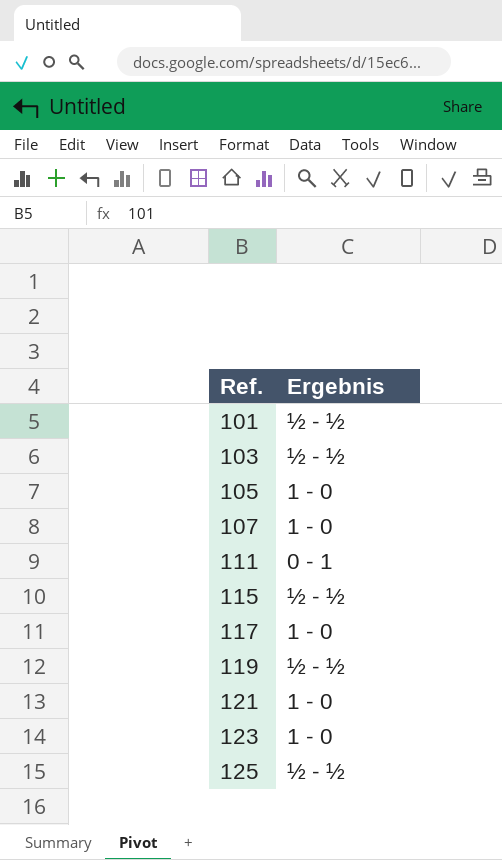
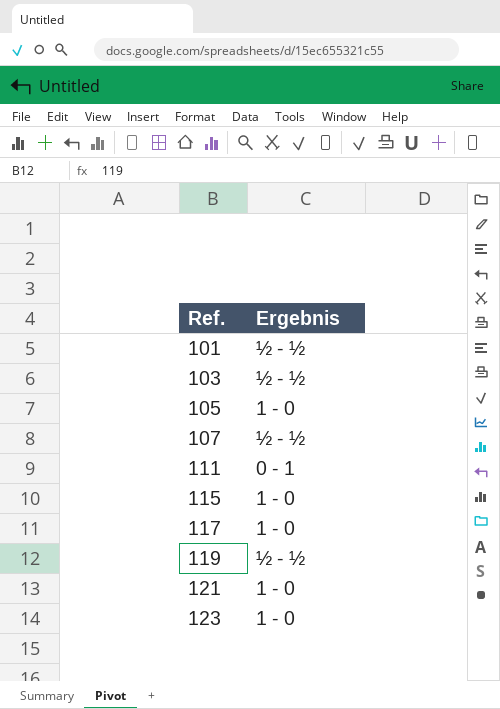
row 125: ½ - ½ -> none
107 | Ergebnis: 1 - 0 -> ½ - ½
115 | Ergebnis: ½ - ½ -> 1 - 0

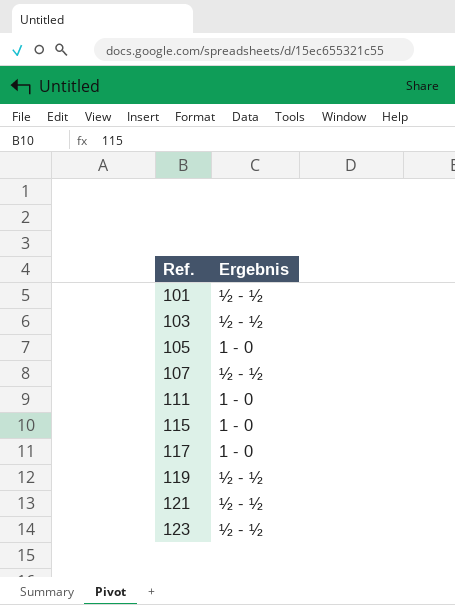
111 | Ergebnis: 0 - 1 -> 1 - 0
121 | Ergebnis: 1 - 0 -> ½ - ½
123 | Ergebnis: 1 - 0 -> ½ - ½

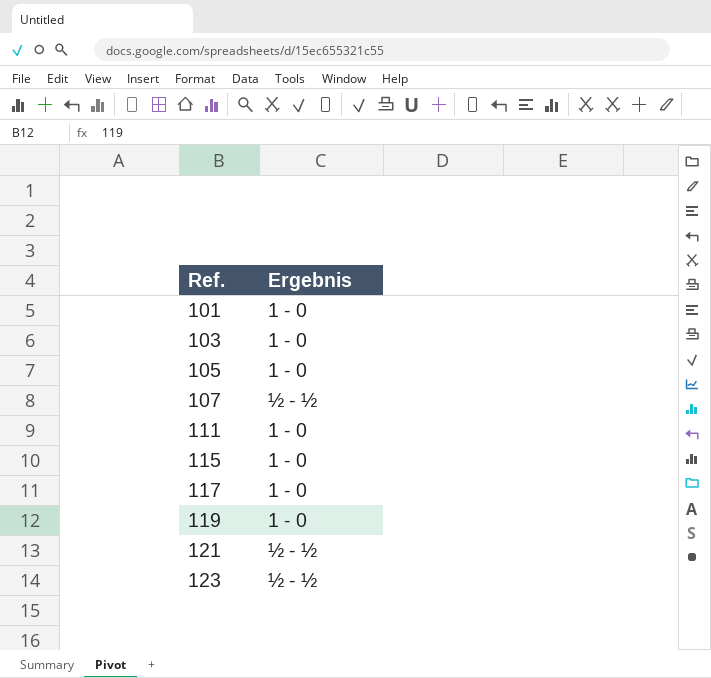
101 | Ergebnis: ½ - ½ -> 1 - 0
103 | Ergebnis: ½ - ½ -> 1 - 0
119 | Ergebnis: ½ - ½ -> 1 - 0

